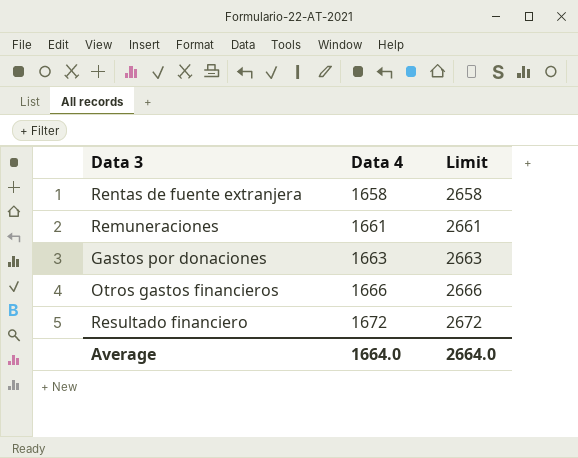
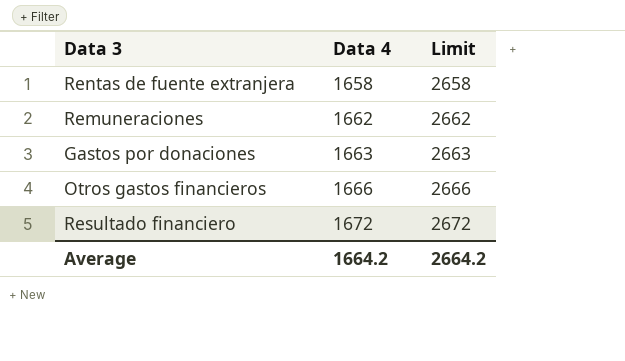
Remuneraciones | Data 4: 1661 -> 1662
Remuneraciones | Limit: 2661 -> 2662
Average | Data 4: 1664.0 -> 1664.2
Average | Limit: 2664.0 -> 2664.2

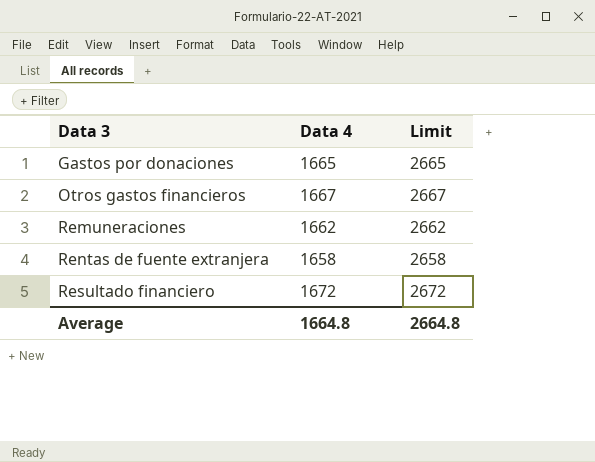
row order: Data 4 ascending -> Data 3 ascending
Gastos por donaciones | Data 4: 1663 -> 1665
Gastos por donaciones | Limit: 2663 -> 2665
Otros gastos financieros | Data 4: 1666 -> 1667
Otros gastos financieros | Limit: 2666 -> 2667
Average | Data 4: 1664.2 -> 1664.8
Average | Limit: 2664.2 -> 2664.8

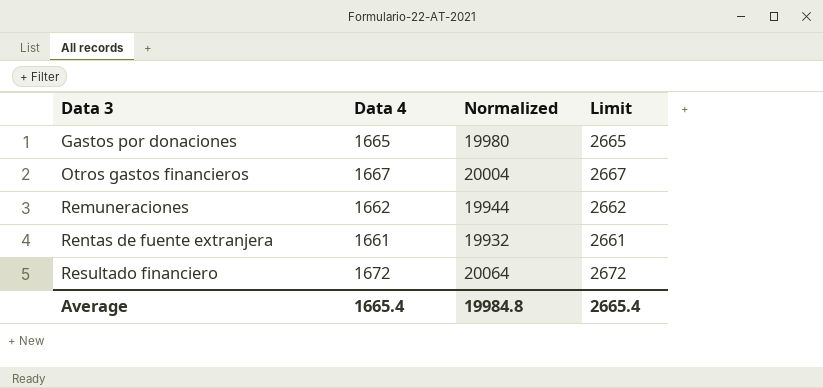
column Normalized | formula: none -> [Data 4] * 12
Rentas de fuente extranjera | Data 4: 1658 -> 1661
Rentas de fuente extranjera | Limit: 2658 -> 2661
Average | Data 4: 1664.8 -> 1665.4
Average | Limit: 2664.8 -> 2665.4

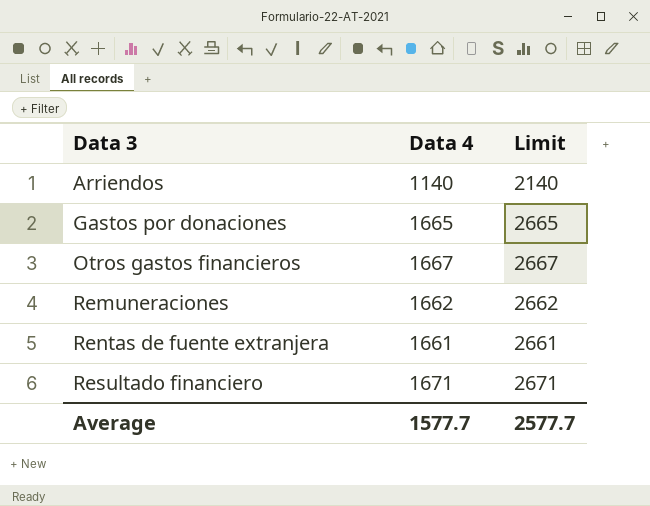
column Normalized | formula: [Data 4] * 12 -> none
row Arriendos: none -> 1140 | 2140
Resultado financiero | Data 4: 1672 -> 1671
Resultado financiero | Limit: 2672 -> 2671
Average | Data 4: 1665.4 -> 1577.7
Average | Limit: 2665.4 -> 2577.7

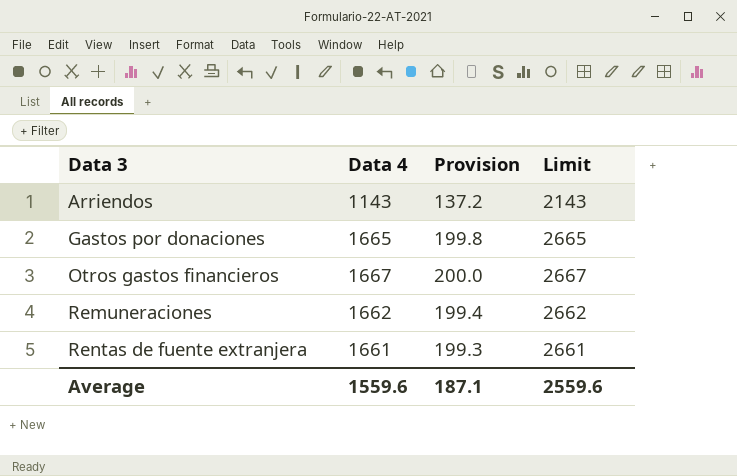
column Provision | formula: none -> [Data 4] * 0.12
row Resultado financiero: 1671 | 2671 -> none
Arriendos | Data 4: 1140 -> 1143
Arriendos | Limit: 2140 -> 2143
Average | Data 4: 1577.7 -> 1559.6
Average | Limit: 2577.7 -> 2559.6

